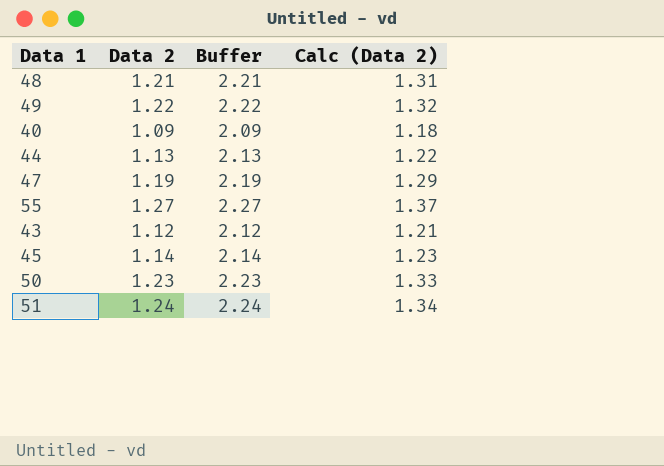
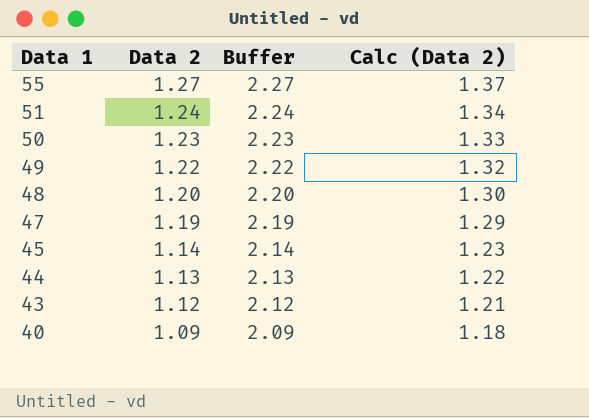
row order: none -> Data 1 descending
48 | Data 2: 1.21 -> 1.20
48 | Buffer: 2.21 -> 2.20
48 | Calc (Data 2): 1.31 -> 1.30

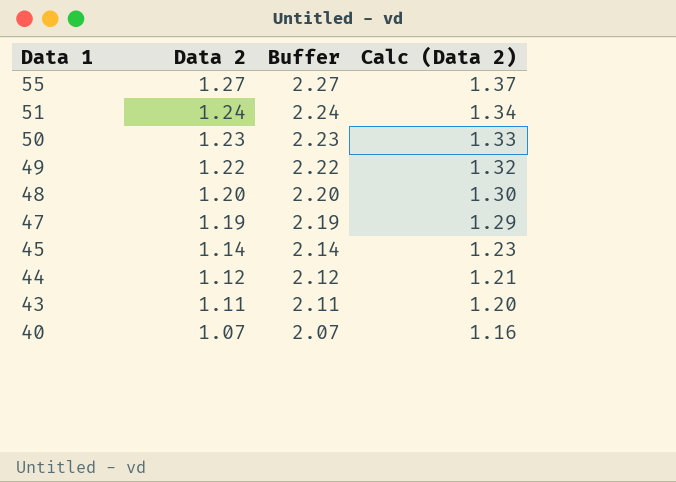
44 | Data 2: 1.13 -> 1.12
44 | Buffer: 2.13 -> 2.12
44 | Calc (Data 2): 1.22 -> 1.21
43 | Data 2: 1.12 -> 1.11
43 | Buffer: 2.12 -> 2.11
43 | Calc (Data 2): 1.21 -> 1.20
40 | Data 2: 1.09 -> 1.07
40 | Buffer: 2.09 -> 2.07
40 | Calc (Data 2): 1.18 -> 1.16

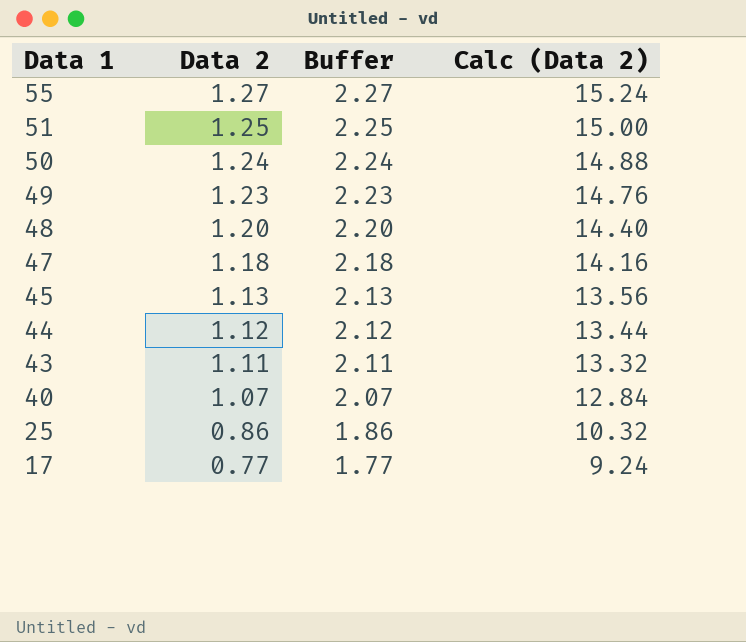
column Calc (Data 2) | formula: [Data 2] * 1.08 -> [Data 2] * 12
51 | Data 2: 1.24 -> 1.25
51 | Buffer: 2.24 -> 2.25
50 | Data 2: 1.23 -> 1.24
50 | Buffer: 2.23 -> 2.24
49 | Data 2: 1.22 -> 1.23
49 | Buffer: 2.22 -> 2.23
47 | Data 2: 1.19 -> 1.18
47 | Buffer: 2.19 -> 2.18
45 | Data 2: 1.14 -> 1.13
45 | Buffer: 2.14 -> 2.13
row 25: none -> 0.86 | 1.86 | 10.32
row 17: none -> 0.77 | 1.77 | 9.24

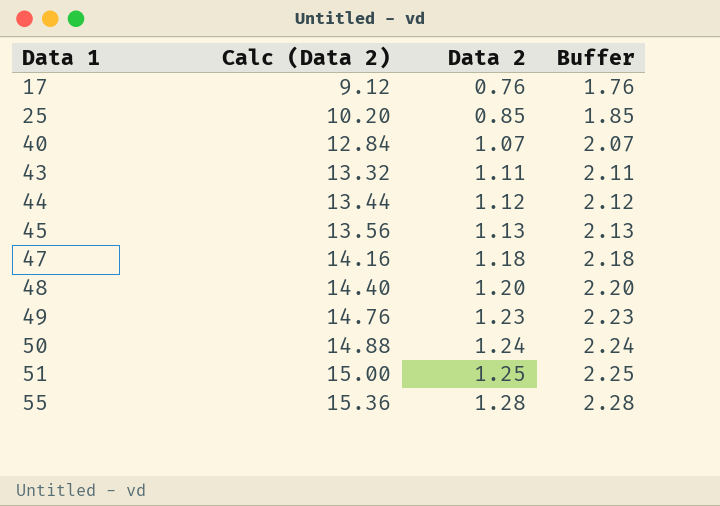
row order: Data 1 descending -> Data 1 ascending
column Calc (Data 2) | position: 4 -> 2
17 | Calc (Data 2): 9.24 -> 9.12
17 | Data 2: 0.77 -> 0.76
17 | Buffer: 1.77 -> 1.76
25 | Calc (Data 2): 10.32 -> 10.20
25 | Data 2: 0.86 -> 0.85
25 | Buffer: 1.86 -> 1.85
55 | Calc (Data 2): 15.24 -> 15.36
55 | Data 2: 1.27 -> 1.28
55 | Buffer: 2.27 -> 2.28

